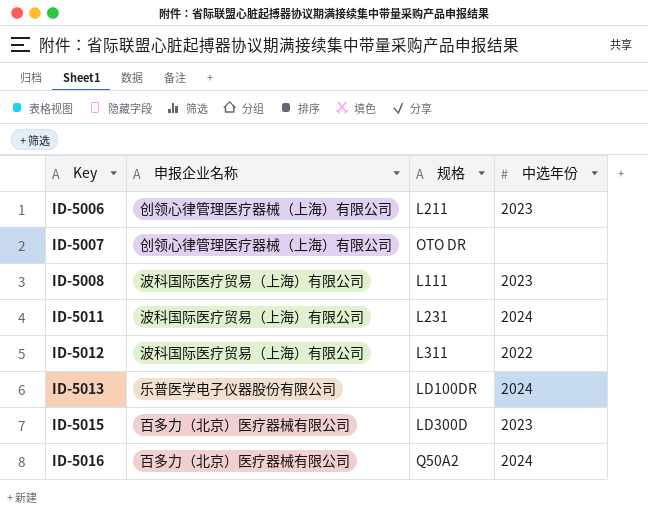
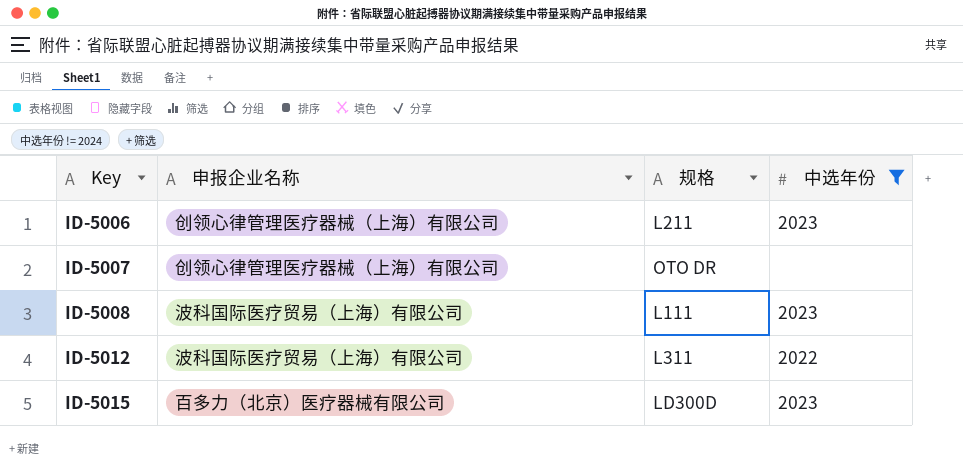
filter: none -> 中选年份 != 2024

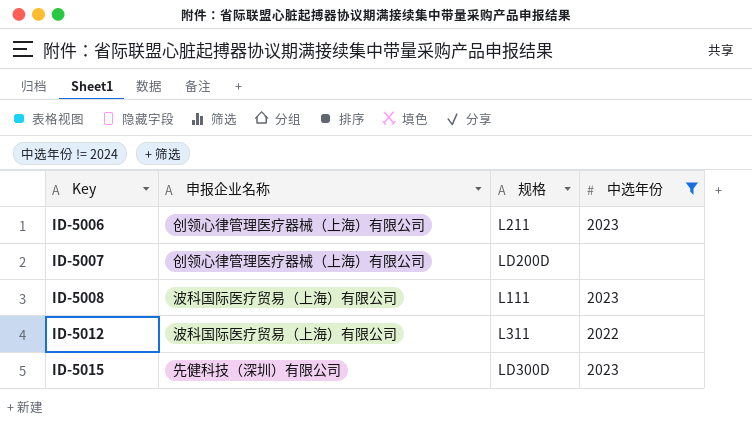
ID-5007 | 规格: OTO DR -> LD200D
ID-5015 | 申报企业名称: 百多力（北京）医疗器械有限公司 -> 先健科技（深圳）有限公司

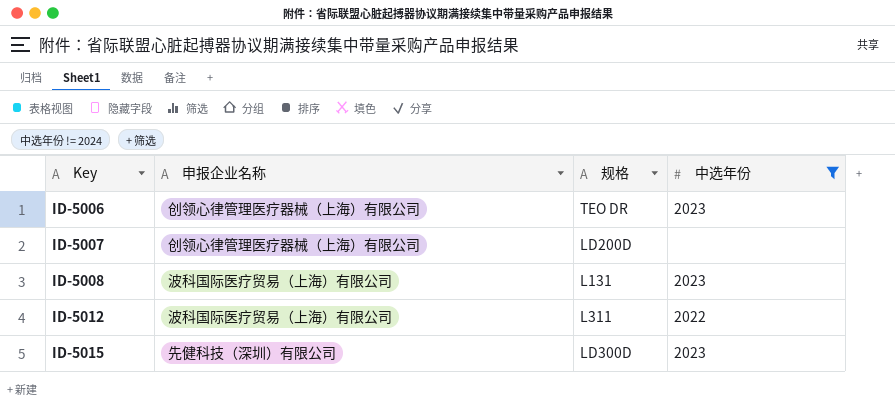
ID-5006 | 规格: L211 -> TEO DR
ID-5008 | 规格: L111 -> L131

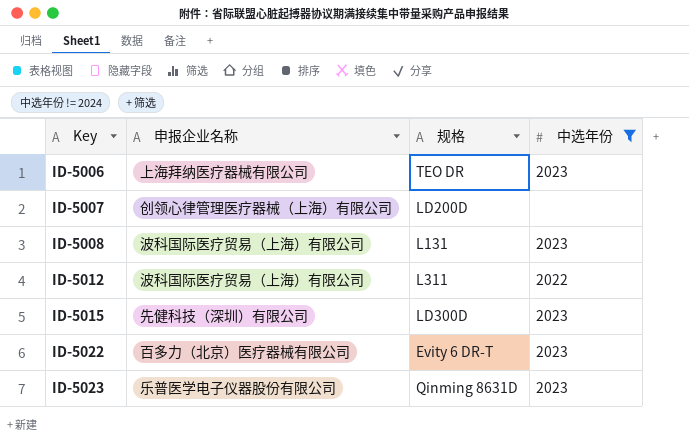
ID-5006 | 申报企业名称: 创领心律管理医疗器械（上海）有限公司 -> 上海拜纳医疗器械有限公司
row ID-5022: none -> 百多力（北京）医疗器械有限公司 | Evity 6 DR-T | 2023
row ID-5023: none -> 乐普医学电子仪器股份有限公司 | Qinming 8631D | 2023

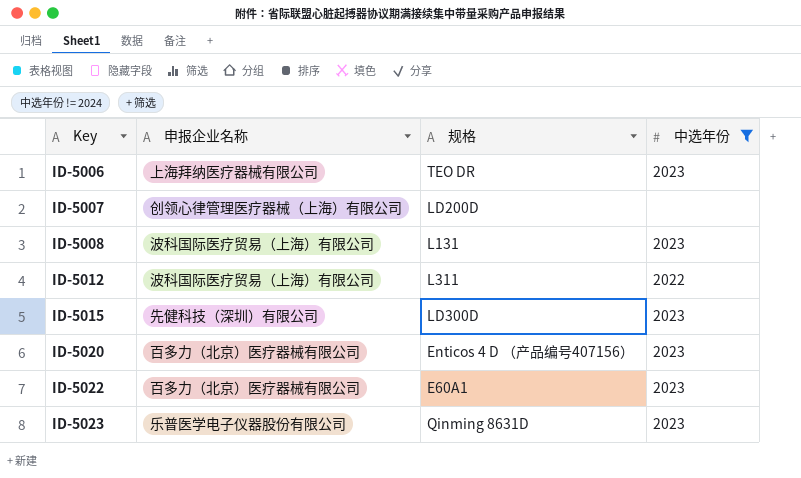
row ID-5020: none -> 百多力（北京）医疗器械有限公司 | Enticos 4 D （产品编号407156） | 2023
ID-5022 | 规格: Evity 6 DR-T -> E60A1

